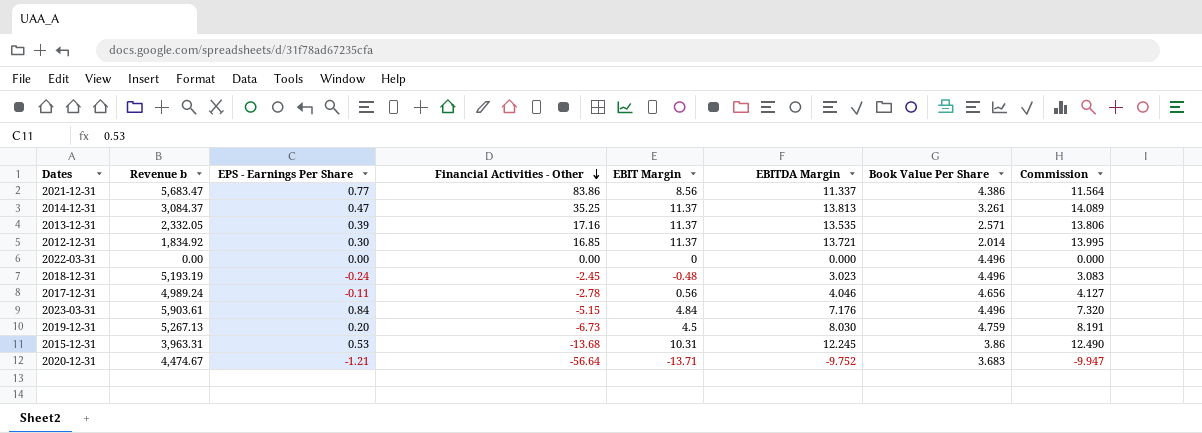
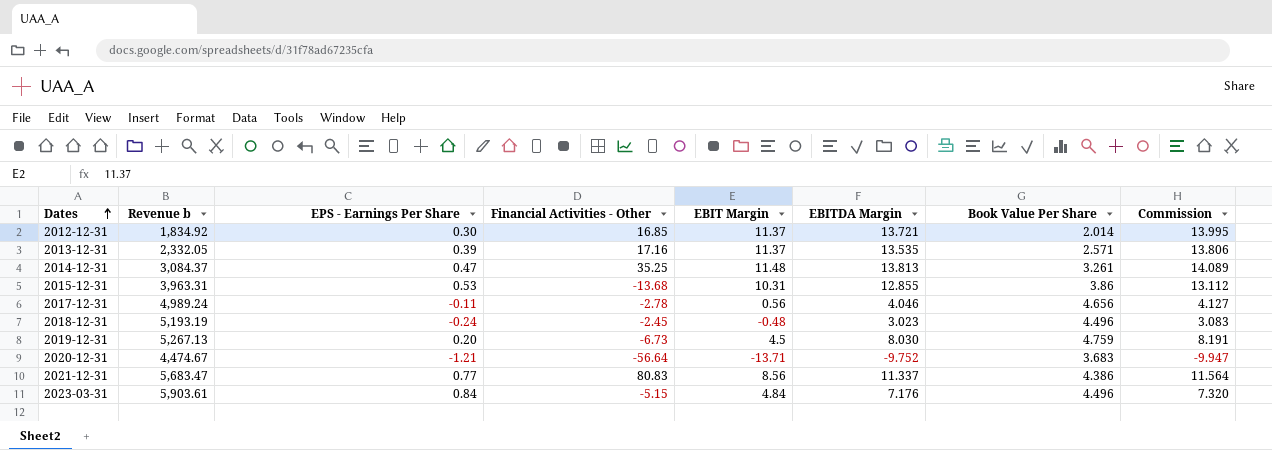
row order: Financial Activities - Other descending -> Dates ascending
row 2022-03-31: 0.00 | 0.00 | 0.00 | 0 | 0.000 | 4.496 | 0.000 -> none
2014-12-31 | EBIT Margin: 11.37 -> 11.48
2015-12-31 | EBITDA Margin: 12.245 -> 12.855
2015-12-31 | Commission: 12.490 -> 13.112
2021-12-31 | Financial Activities - Other: 83.86 -> 80.83

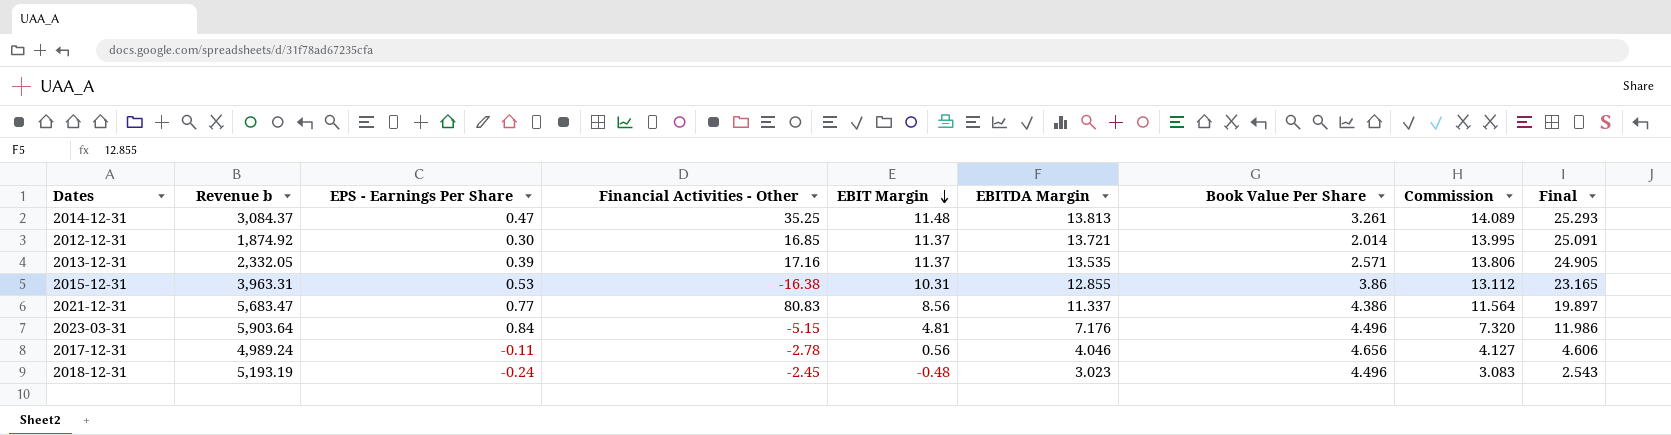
row order: Dates ascending -> EBIT Margin descending
column Final | formula: none -> [EBIT Margin] + [EBITDA Margin]
row 2019-12-31: 5,267.13 | 0.20 | -6.73 | 4.5 | 8.030 | 4.759 | 8.191 -> none
row 2020-12-31: 4,474.67 | -1.21 | -56.64 | -13.71 | -9.752 | 3.683 | -9.947 -> none
2012-12-31 | Revenue b: 1,834.92 -> 1,874.92
2015-12-31 | Financial Activities - Other: -13.68 -> -16.38
2023-03-31 | Revenue b: 5,903.61 -> 5,903.64
2023-03-31 | EBIT Margin: 4.84 -> 4.81

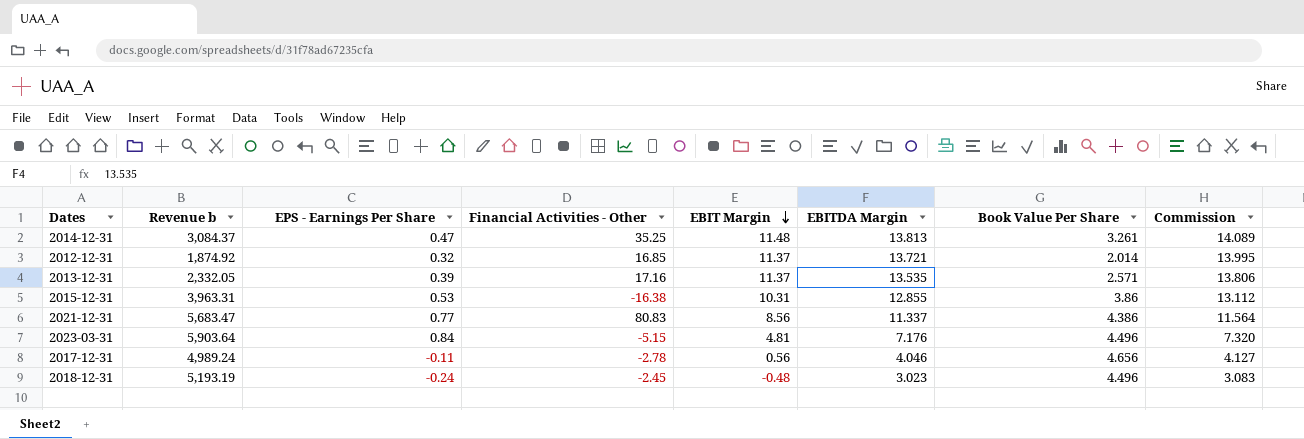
column Final | formula: [EBIT Margin] + [EBITDA Margin] -> none
2012-12-31 | EPS - Earnings Per Share: 0.30 -> 0.32

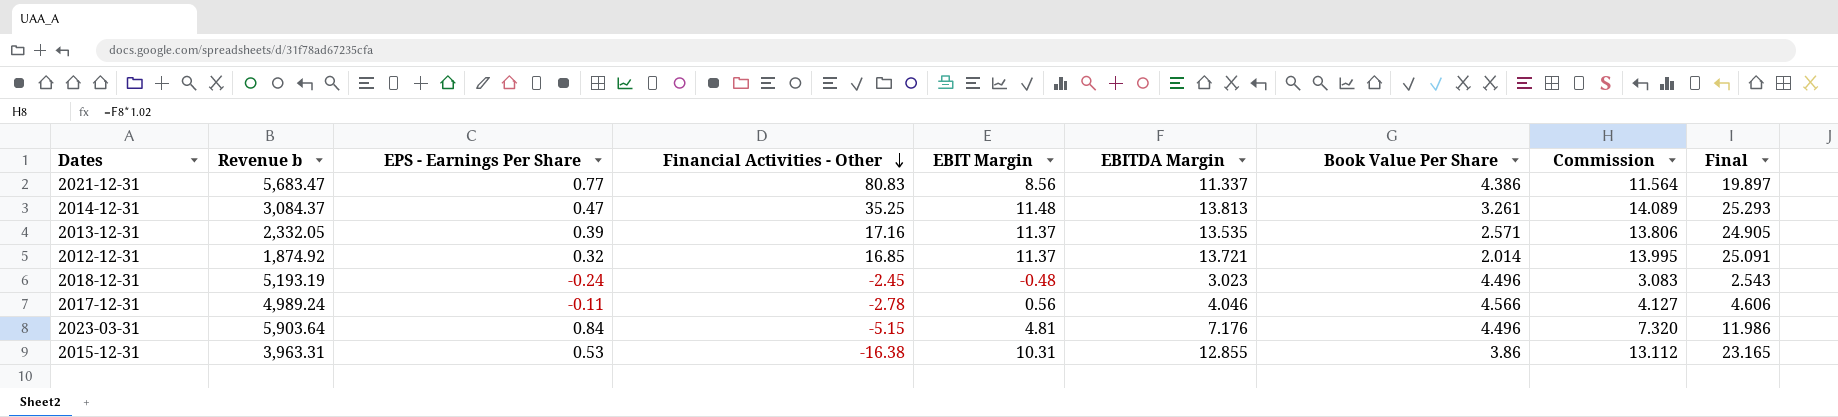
row order: EBIT Margin descending -> Financial Activities - Other descending
column Final | formula: none -> [EBIT Margin] + [EBITDA Margin]
2017-12-31 | Book Value Per Share: 4.656 -> 4.566

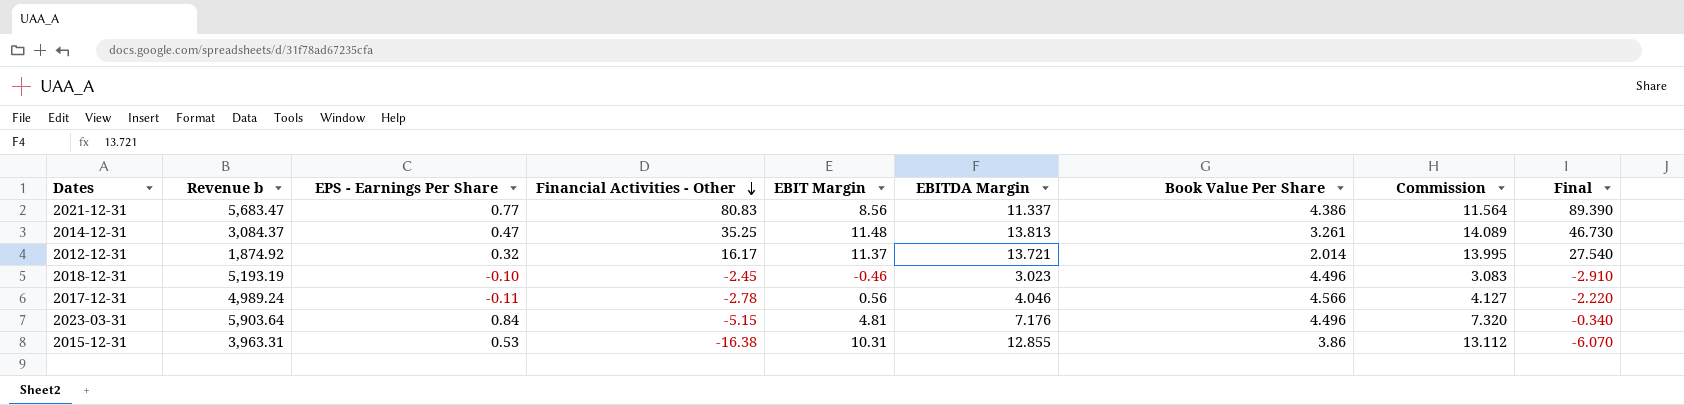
column Final | formula: [EBIT Margin] + [EBITDA Margin] -> [Financial Activities - Other] + [EBIT Margin]
row 2013-12-31: 2,332.05 | 0.39 | 17.16 | 11.37 | 13.535 | 2.571 | 13.806 | 24.905 -> none
2012-12-31 | Financial Activities - Other: 16.85 -> 16.17
2018-12-31 | EPS - Earnings Per Share: -0.24 -> -0.10
2018-12-31 | EBIT Margin: -0.48 -> -0.46

